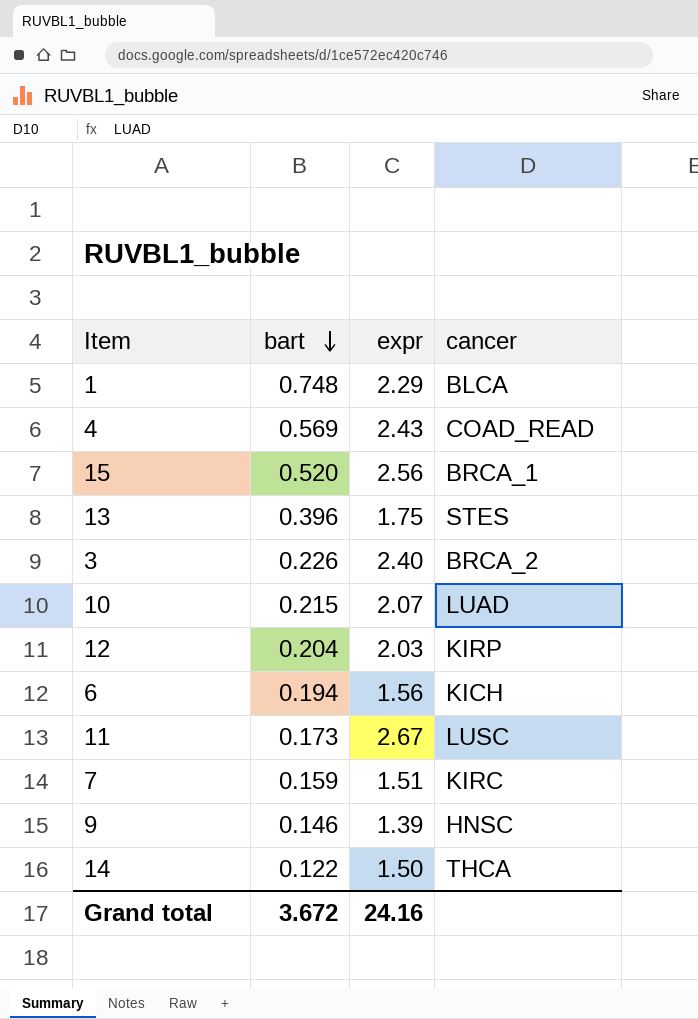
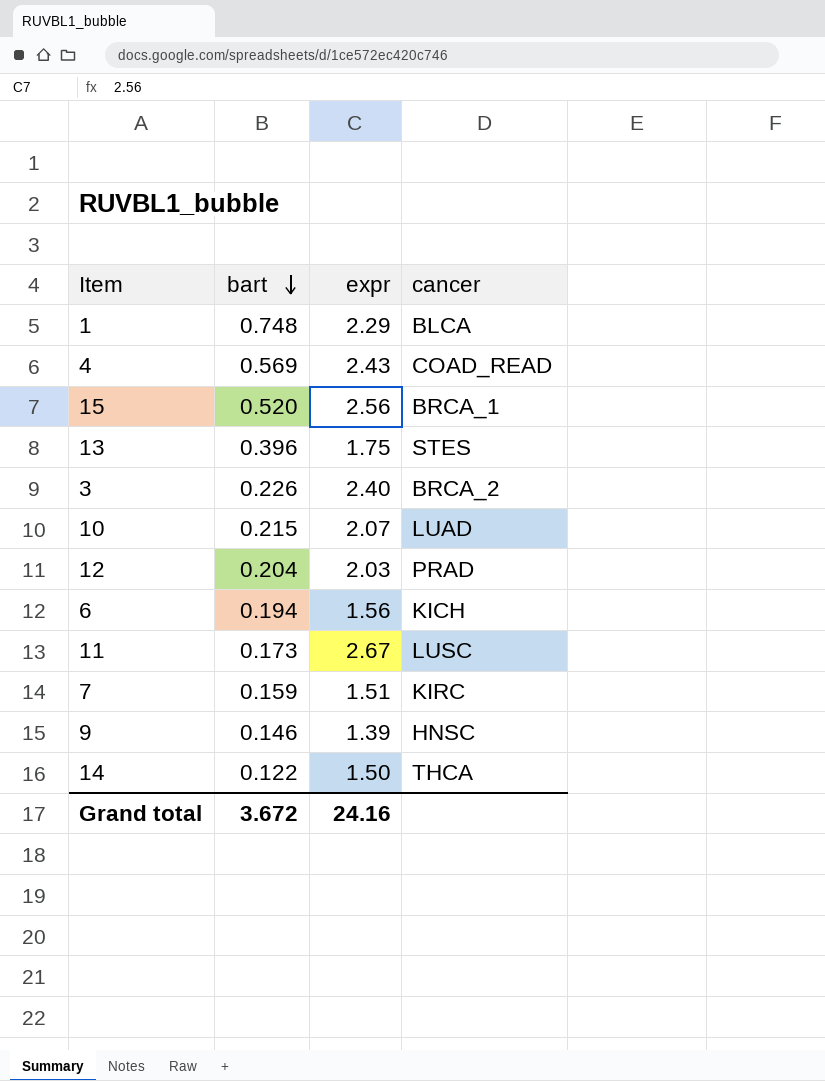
12 | cancer: KIRP -> PRAD

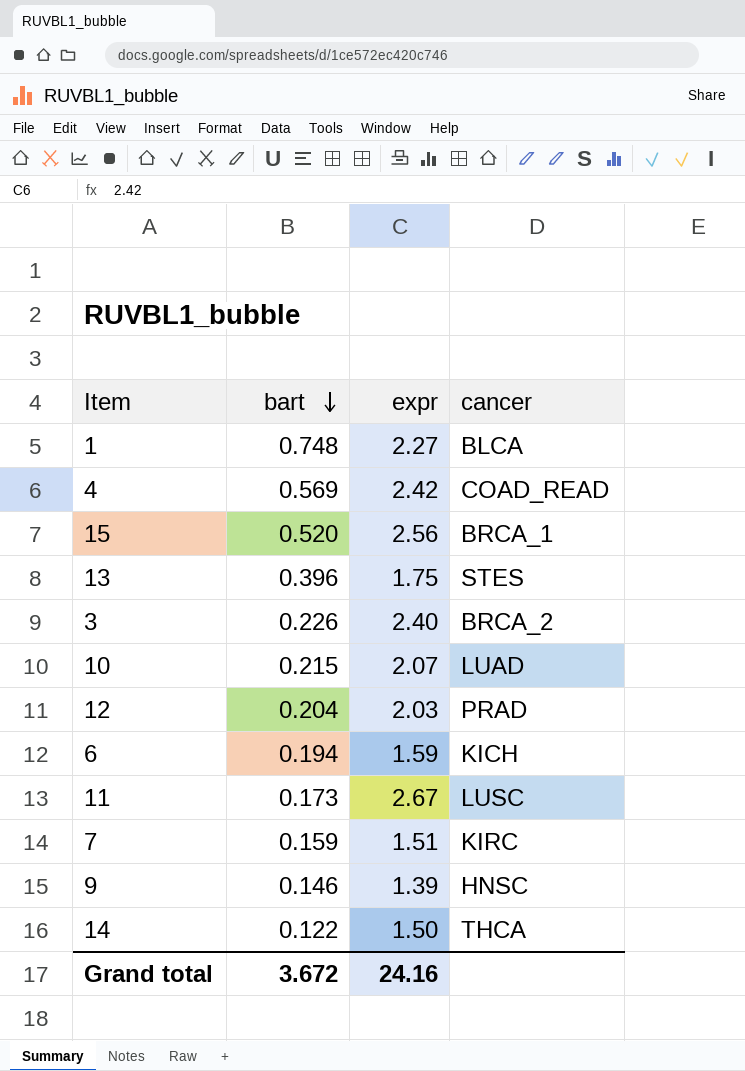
1 | expr: 2.29 -> 2.27
4 | expr: 2.43 -> 2.42
6 | expr: 1.56 -> 1.59

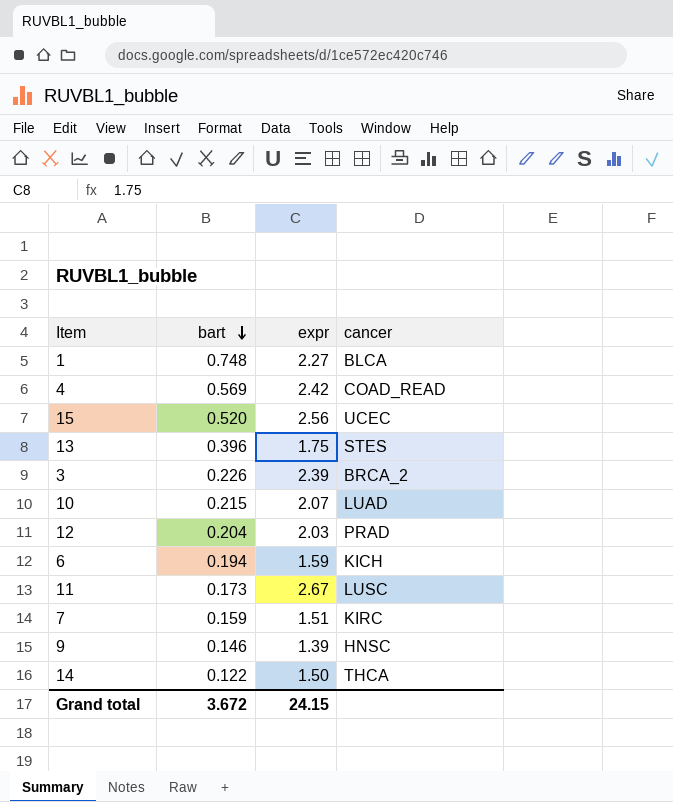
15 | cancer: BRCA_1 -> UCEC
3 | expr: 2.40 -> 2.39
Grand total | expr: 24.16 -> 24.15

